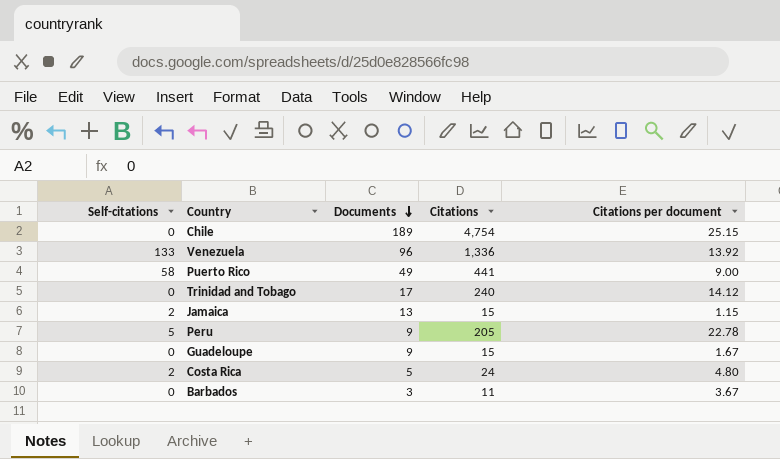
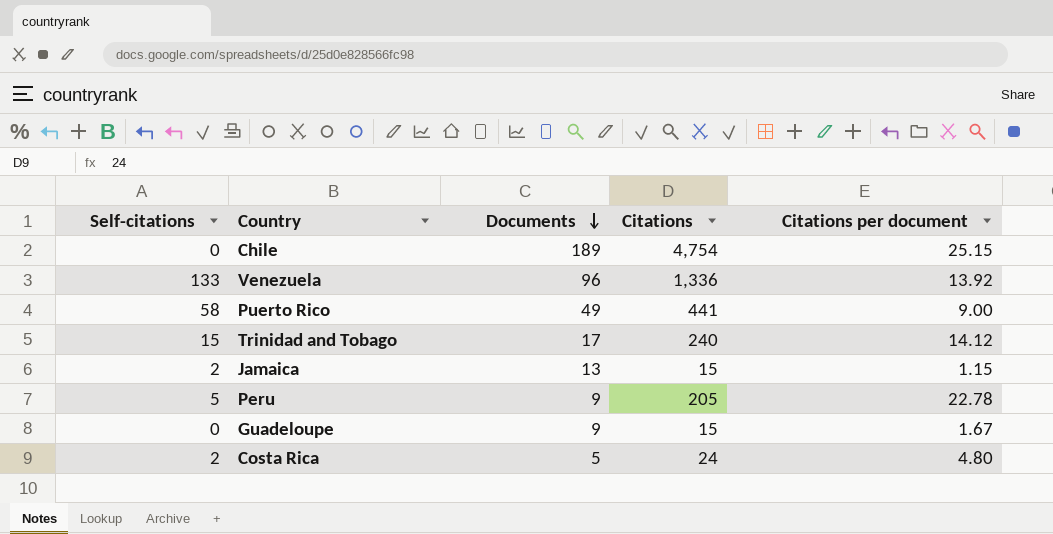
row Barbados: 0 | 3 | 11 | 3.67 -> none
Trinidad and Tobago | Self-citations: 0 -> 15

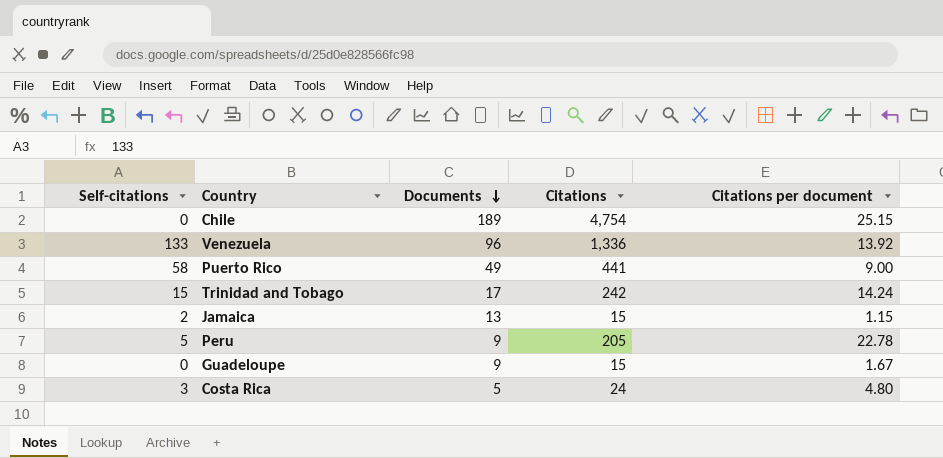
Trinidad and Tobago | Citations: 240 -> 242
Trinidad and Tobago | Citations per document: 14.12 -> 14.24
Costa Rica | Self-citations: 2 -> 3

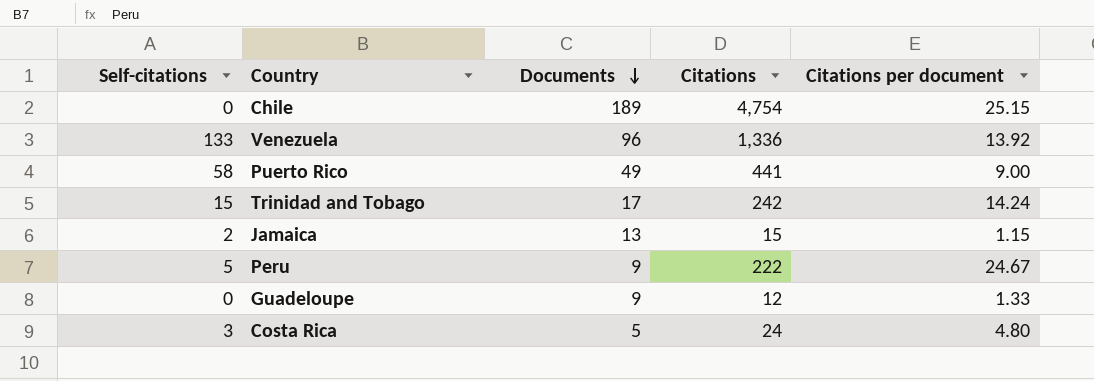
Peru | Citations: 205 -> 222
Peru | Citations per document: 22.78 -> 24.67
Guadeloupe | Citations: 15 -> 12
Guadeloupe | Citations per document: 1.67 -> 1.33

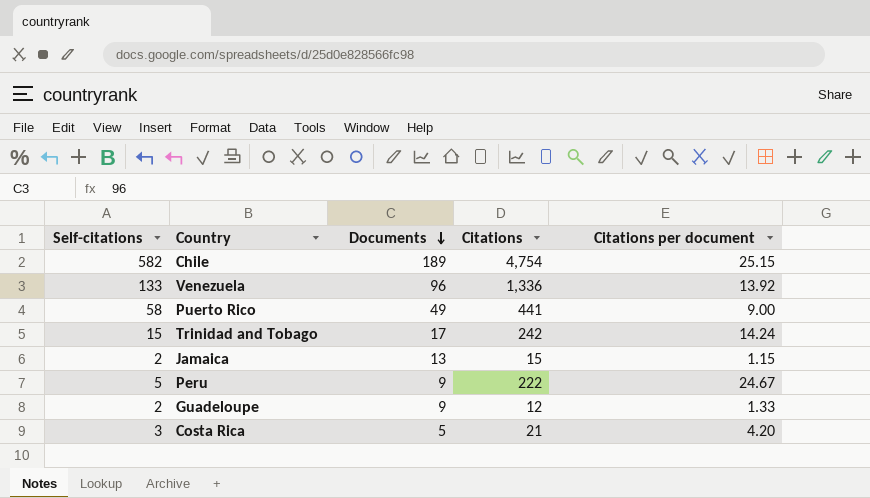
Chile | Self-citations: 0 -> 582
Guadeloupe | Self-citations: 0 -> 2
Costa Rica | Citations: 24 -> 21
Costa Rica | Citations per document: 4.80 -> 4.20

